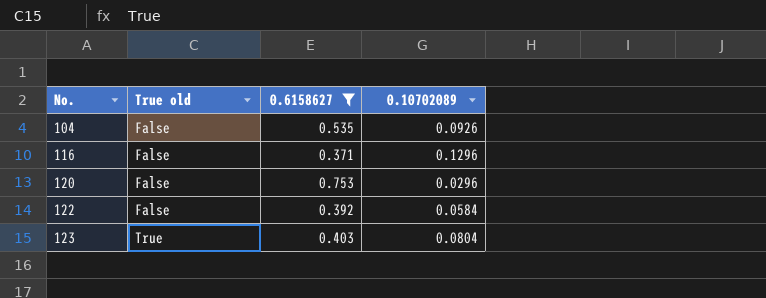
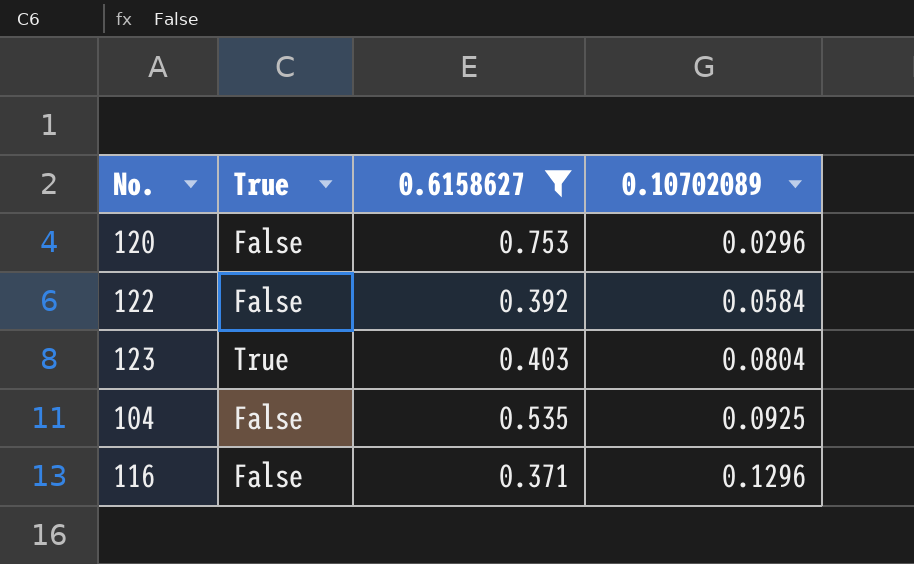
row order: No. ascending -> 0.10702089 ascending
column name: True old -> True
104 | 0.10702089: 0.0926 -> 0.0925

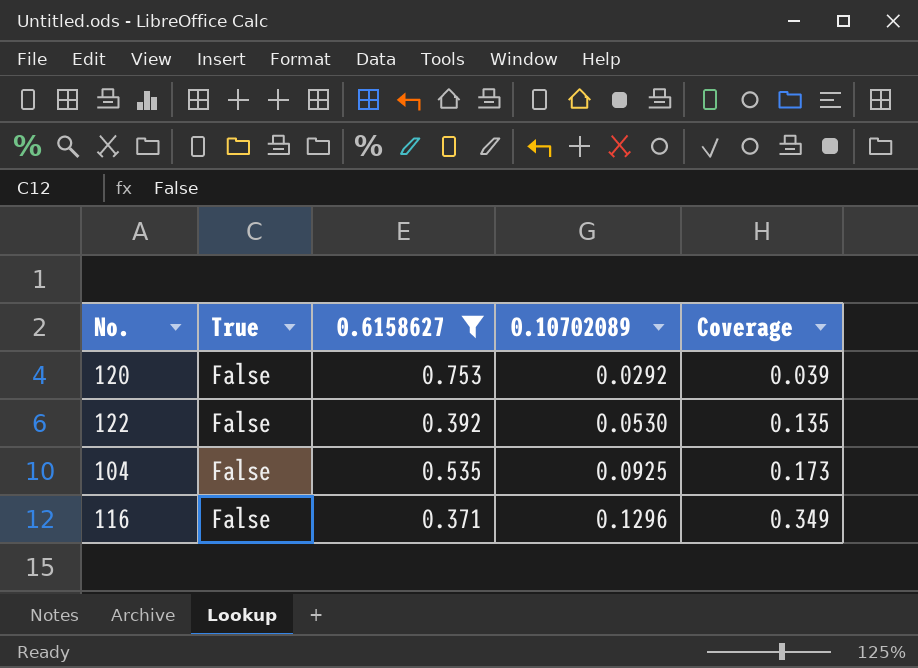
column Coverage | formula: none -> [0.10702089] / [0.6158627]
row 123: True | 0.403 | 0.0804 -> none
120 | 0.10702089: 0.0296 -> 0.0292
122 | 0.10702089: 0.0584 -> 0.0530

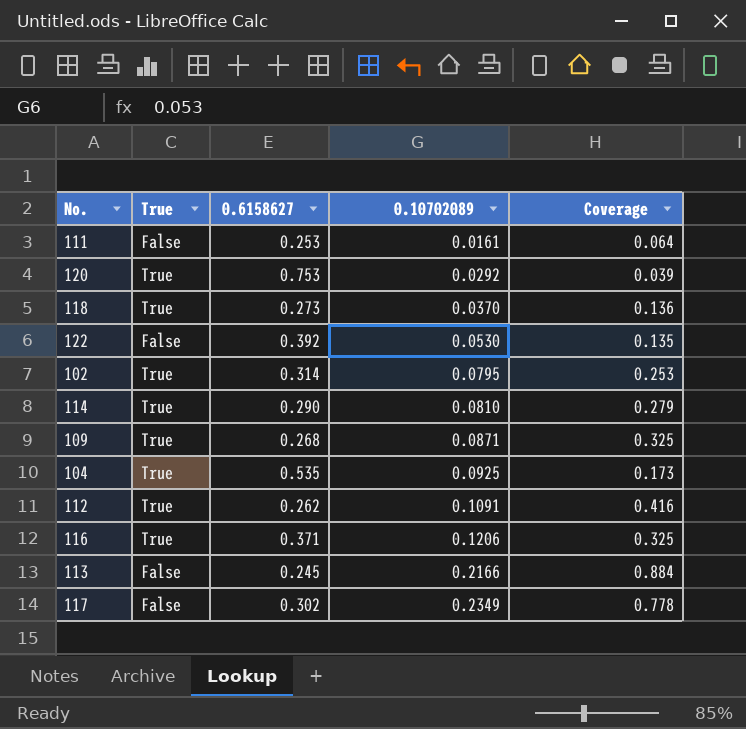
filter: 0.6158627 >= 0.371 -> none
120 | True: False -> True
104 | True: False -> True
116 | True: False -> True
116 | 0.10702089: 0.1296 -> 0.1206
116 | Coverage: 0.349 -> 0.325

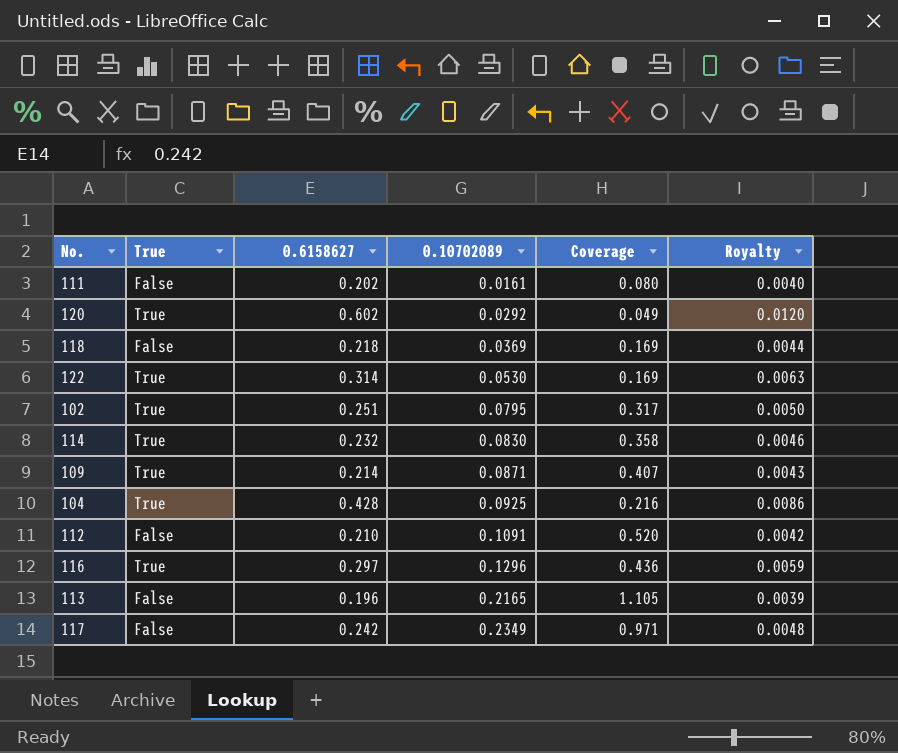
column Royalty | formula: none -> [0.6158627] * 0.02
111 | 0.6158627: 0.253 -> 0.202
111 | Coverage: 0.064 -> 0.080
120 | 0.6158627: 0.753 -> 0.602
120 | Coverage: 0.039 -> 0.049
118 | True: True -> False
118 | 0.6158627: 0.273 -> 0.218
118 | 0.10702089: 0.0370 -> 0.0369
118 | Coverage: 0.136 -> 0.169
122 | True: False -> True
122 | 0.6158627: 0.392 -> 0.314
122 | Coverage: 0.135 -> 0.169
102 | 0.6158627: 0.314 -> 0.251
102 | Coverage: 0.253 -> 0.317
114 | 0.6158627: 0.290 -> 0.232
114 | 0.10702089: 0.0810 -> 0.0830
114 | Coverage: 0.279 -> 0.358
109 | 0.6158627: 0.268 -> 0.214
109 | Coverage: 0.325 -> 0.407
104 | 0.6158627: 0.535 -> 0.428
104 | Coverage: 0.173 -> 0.216
112 | True: True -> False
112 | 0.6158627: 0.262 -> 0.210
112 | Coverage: 0.416 -> 0.520
116 | 0.6158627: 0.371 -> 0.297
116 | 0.10702089: 0.1206 -> 0.1296
116 | Coverage: 0.325 -> 0.436
113 | 0.6158627: 0.245 -> 0.196
113 | 0.10702089: 0.2166 -> 0.2165
113 | Coverage: 0.884 -> 1.105
117 | 0.6158627: 0.302 -> 0.242
117 | Coverage: 0.778 -> 0.971

